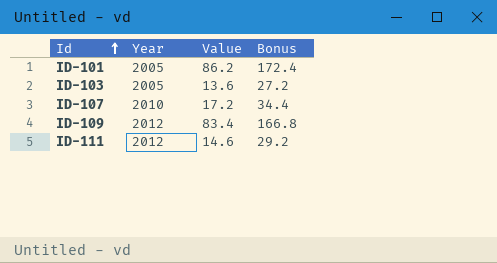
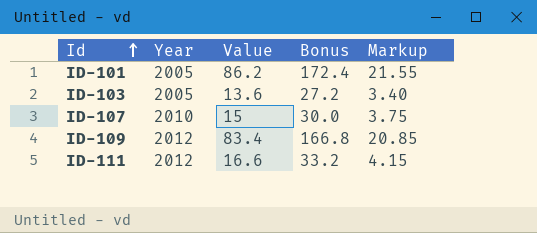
column Markup | formula: none -> [Value] * 0.25
ID-107 | Value: 17.2 -> 15
ID-107 | Bonus: 34.4 -> 30.0
ID-111 | Value: 14.6 -> 16.6
ID-111 | Bonus: 29.2 -> 33.2

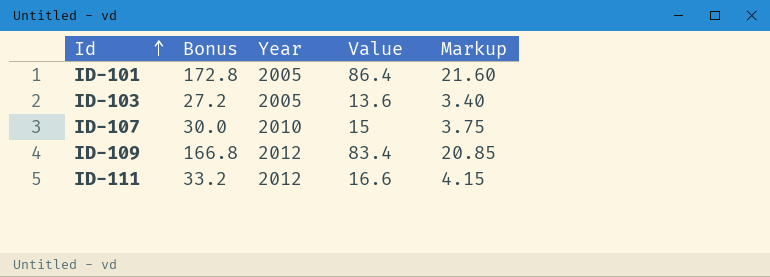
column Bonus | position: 4 -> 2
ID-101 | Bonus: 172.4 -> 172.8
ID-101 | Value: 86.2 -> 86.4
ID-101 | Markup: 21.55 -> 21.60

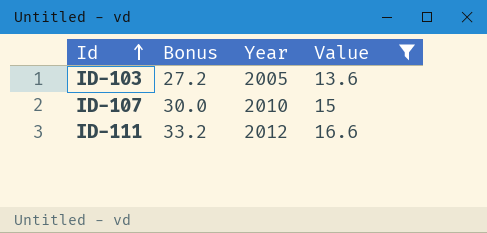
filter: none -> Value <= 16.6
column Markup | formula: [Value] * 0.25 -> none

